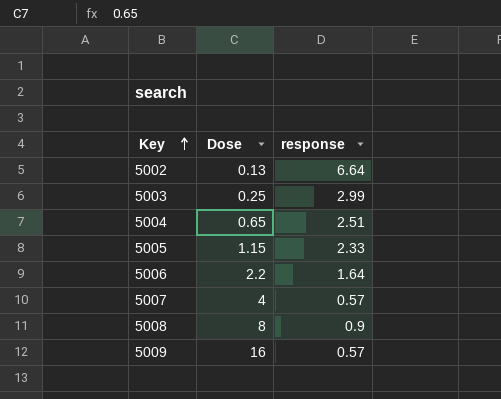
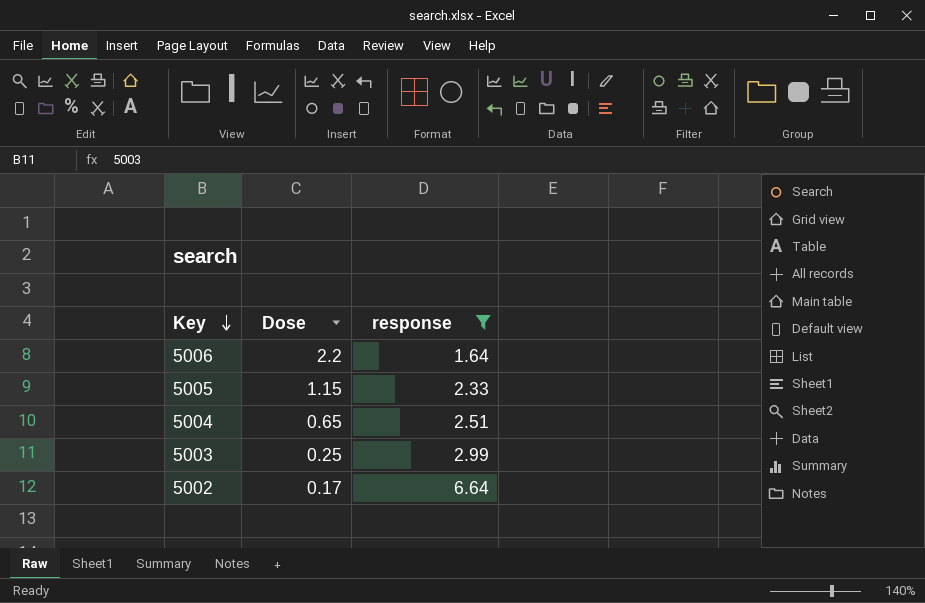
filter: none -> response >= 1.64
row order: Key ascending -> Key descending
5002 | Dose: 0.13 -> 0.17

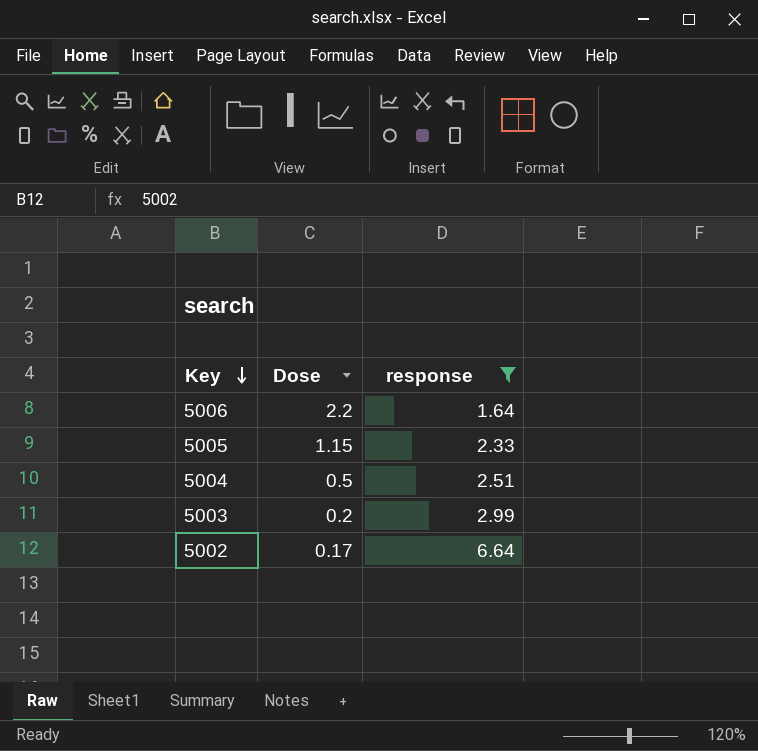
5004 | Dose: 0.65 -> 0.5
5003 | Dose: 0.25 -> 0.2

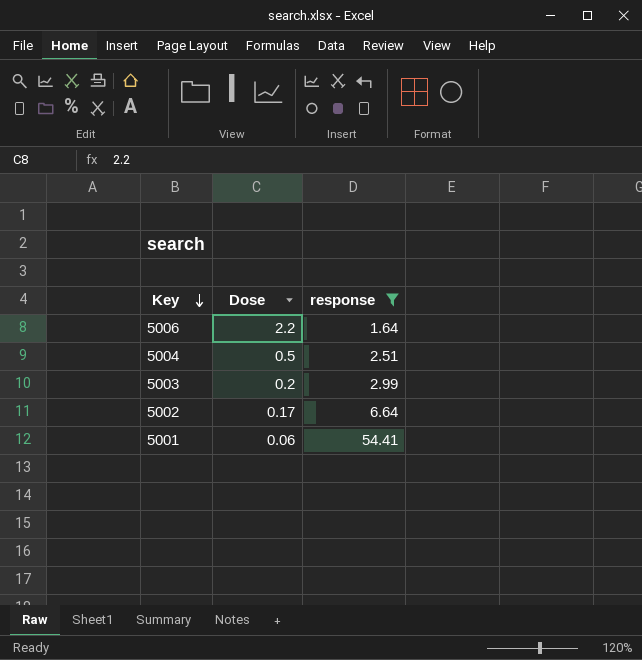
row 5005: 1.15 | 2.33 -> none
row 5001: none -> 0.06 | 54.41

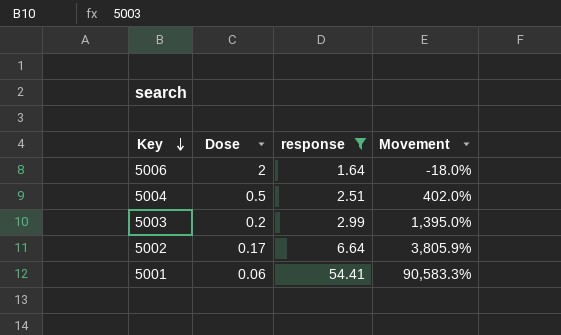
column Movement | formula: none -> ([response] - [Dose]) / [Dose]
5006 | Dose: 2.2 -> 2

